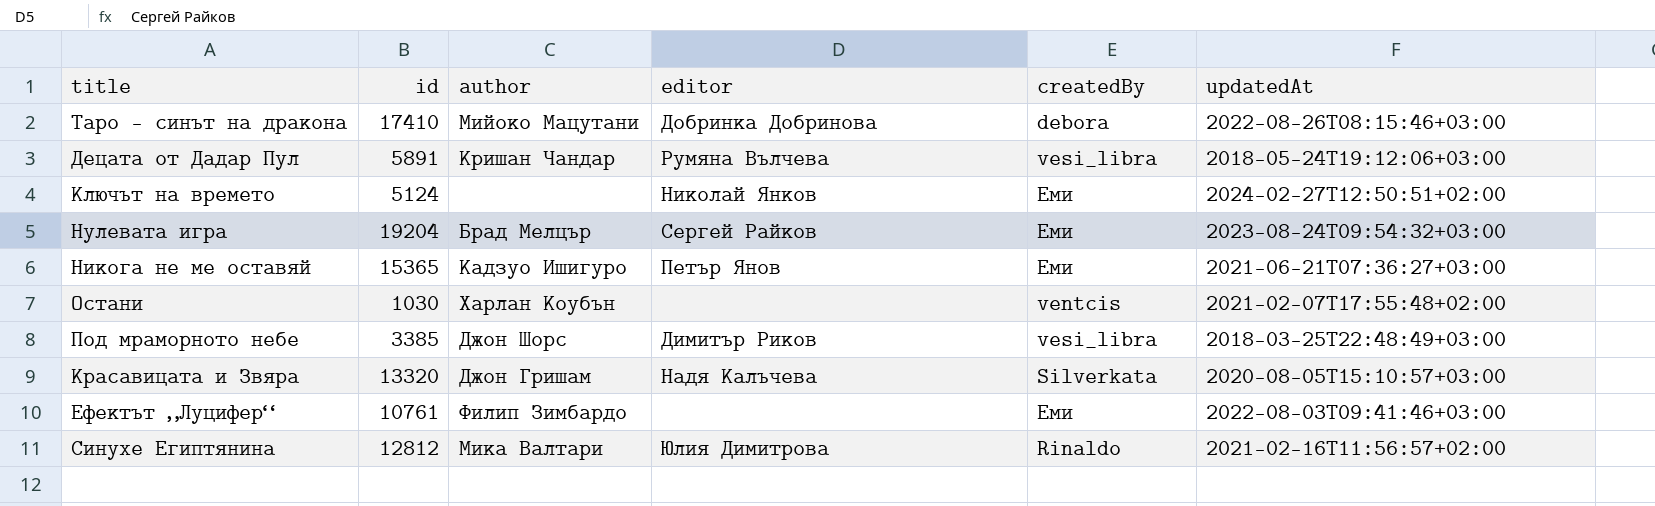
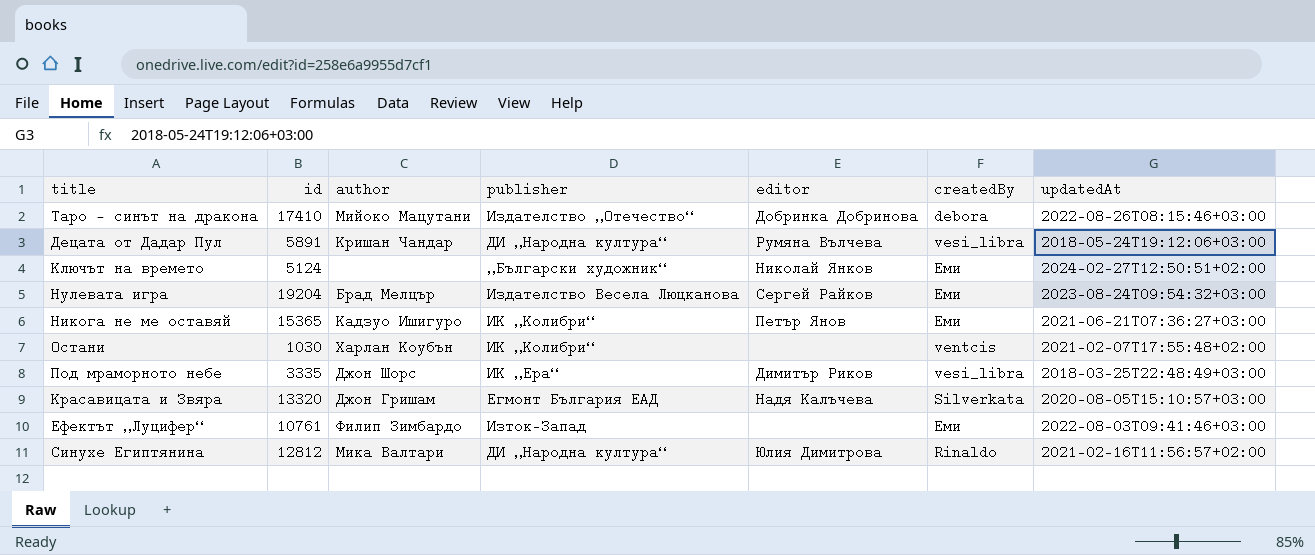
column publisher | position: none -> 4
Под мраморното небе | id: 3385 -> 3335

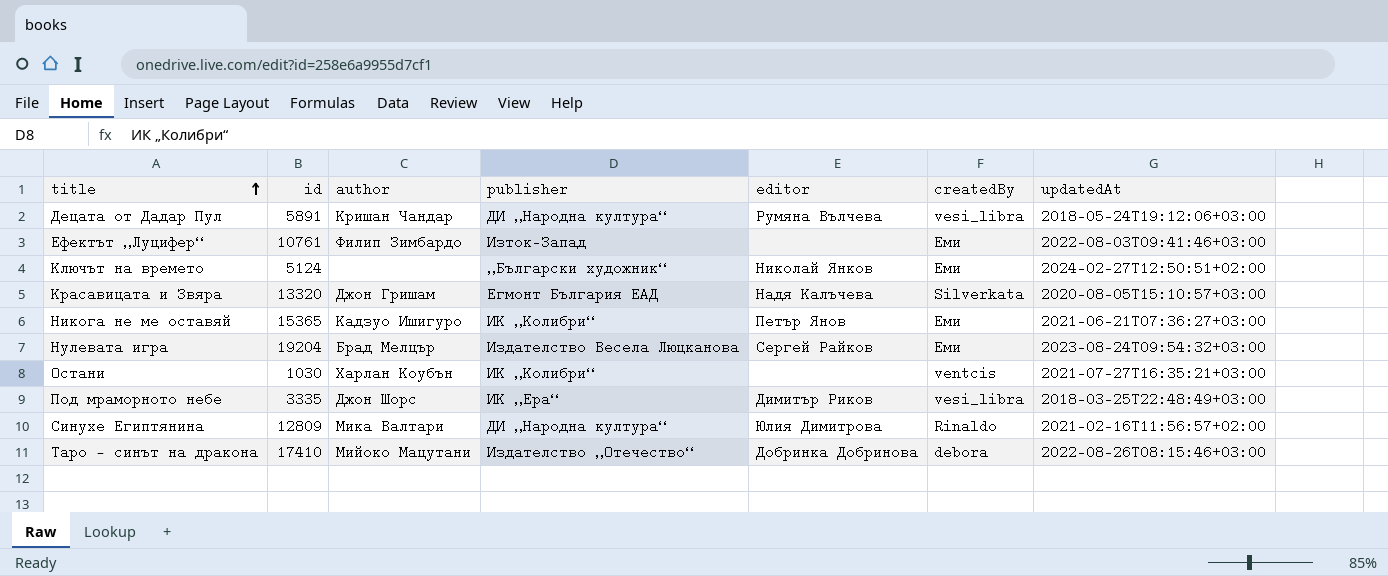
row order: none -> title ascending
Остани | updatedAt: 2021-02-07T17:55:48+02:00 -> 2021-07-27T16:35:21+03:00
Синухе Египтянина | id: 12812 -> 12809

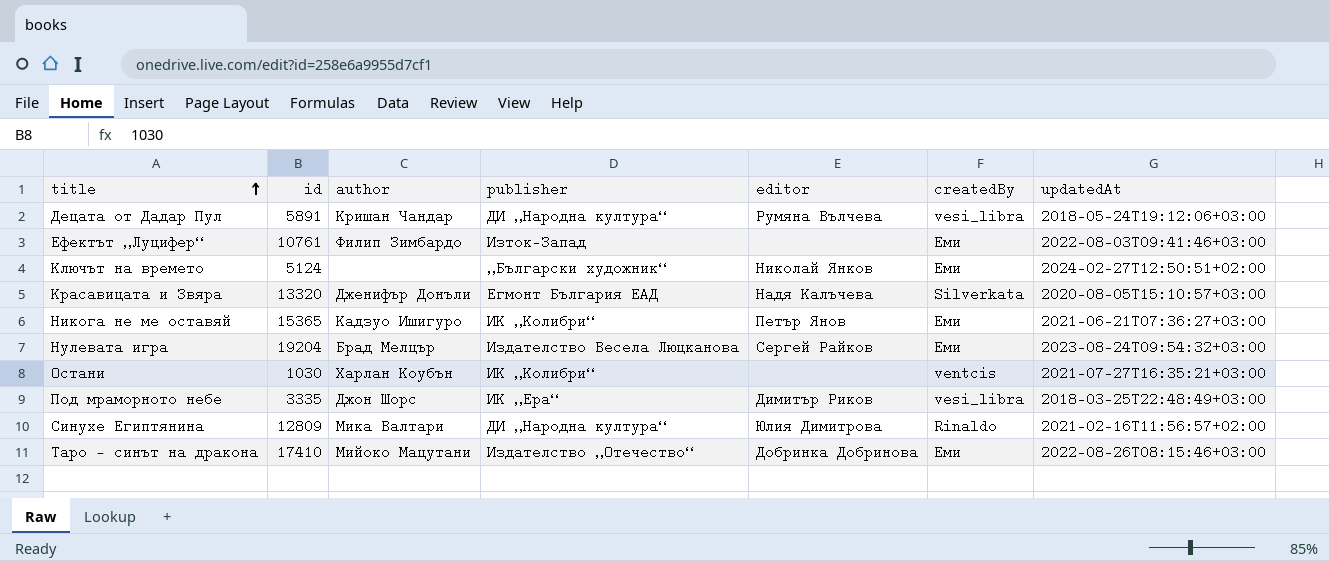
Красавицата и Звяра | author: Джон Гришам -> Дженифър Донъли
Таро — синът на дракона | createdBy: debora -> Еми

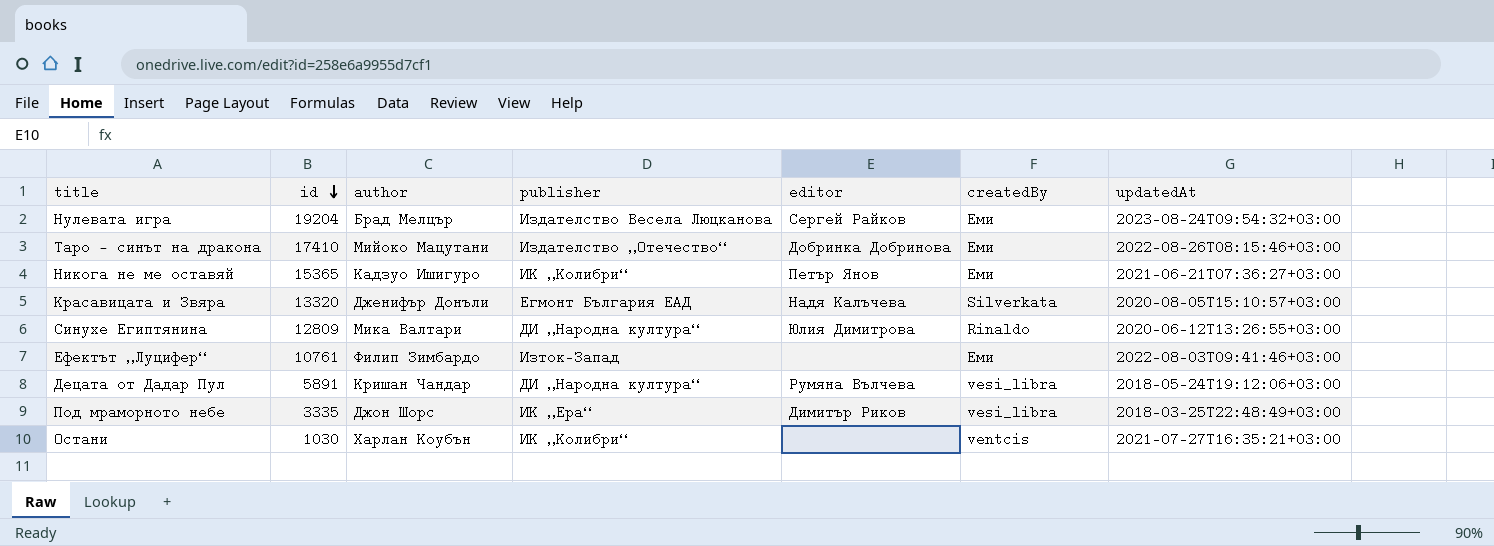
row order: title ascending -> id descending
row Ключът на времето: 5124 | none | „Български художник“ | Николай Янков | Еми | 2024-02-27T12:50:51+02:00 -> none
Синухе Египтянина | updatedAt: 2021-02-16T11:56:57+02:00 -> 2020-06-12T13:26:55+03:00

